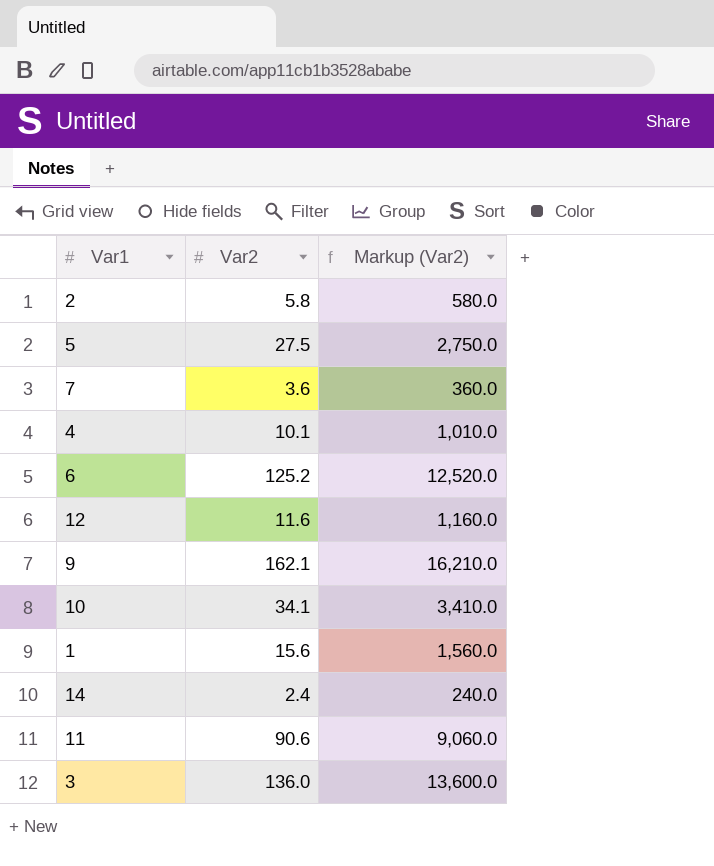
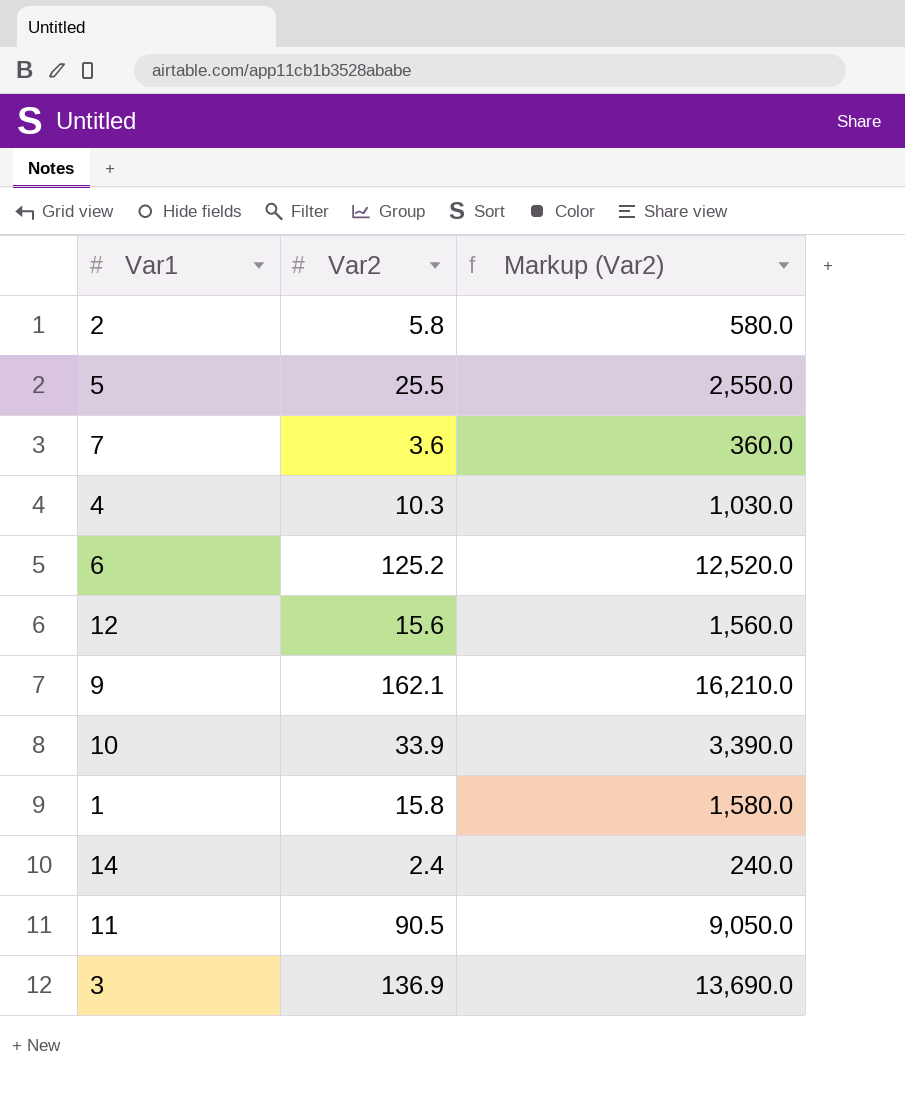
5 | Var2: 27.5 -> 25.5
5 | Markup (Var2): 2,750.0 -> 2,550.0
4 | Var2: 10.1 -> 10.3
4 | Markup (Var2): 1,010.0 -> 1,030.0
12 | Var2: 11.6 -> 15.6
12 | Markup (Var2): 1,160.0 -> 1,560.0
10 | Var2: 34.1 -> 33.9
10 | Markup (Var2): 3,410.0 -> 3,390.0
1 | Var2: 15.6 -> 15.8
1 | Markup (Var2): 1,560.0 -> 1,580.0
11 | Var2: 90.6 -> 90.5
11 | Markup (Var2): 9,060.0 -> 9,050.0
3 | Var2: 136.0 -> 136.9
3 | Markup (Var2): 13,600.0 -> 13,690.0

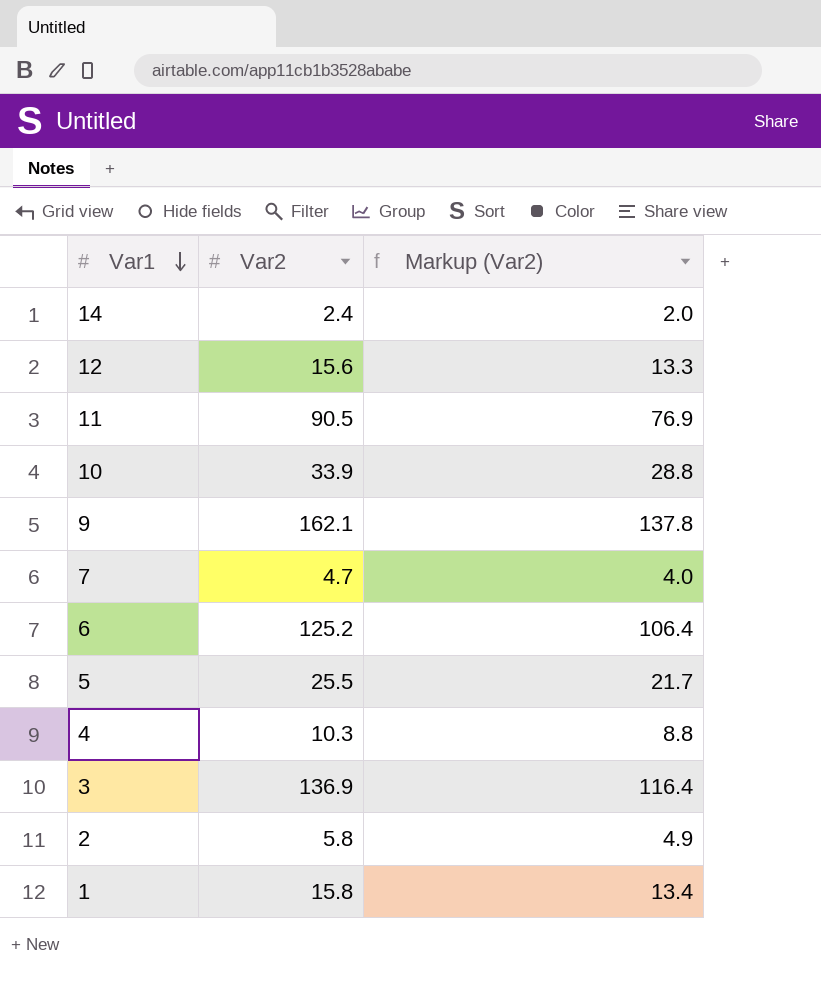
row order: none -> Var1 descending
column Markup (Var2) | formula: [Var2] * 100 -> [Var2] * 0.85
7 | Var2: 3.6 -> 4.7

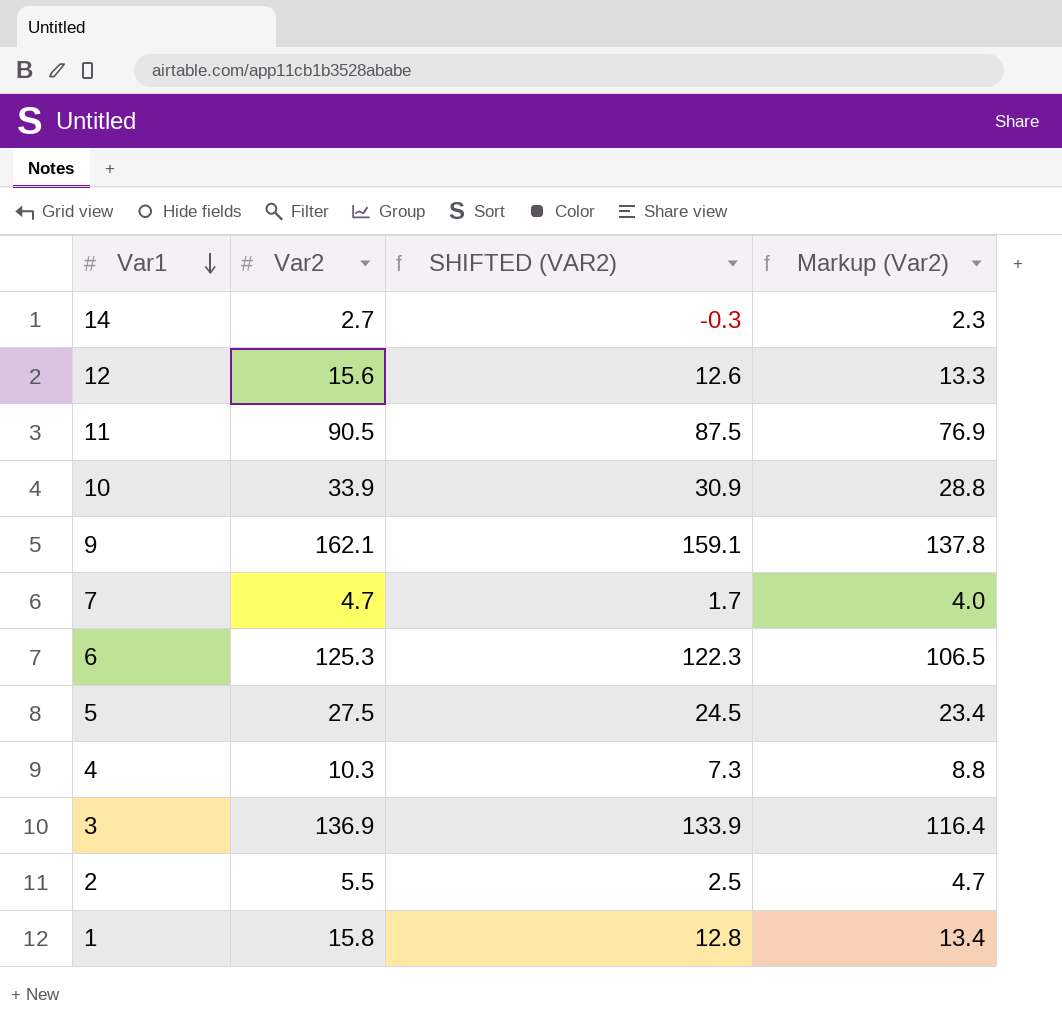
column SHIFTED (VAR2) | formula: none -> [Var2] - 3
14 | Var2: 2.4 -> 2.7
14 | Markup (Var2): 2.0 -> 2.3
6 | Var2: 125.2 -> 125.3
6 | Markup (Var2): 106.4 -> 106.5
5 | Var2: 25.5 -> 27.5
5 | Markup (Var2): 21.7 -> 23.4
2 | Var2: 5.8 -> 5.5
2 | Markup (Var2): 4.9 -> 4.7

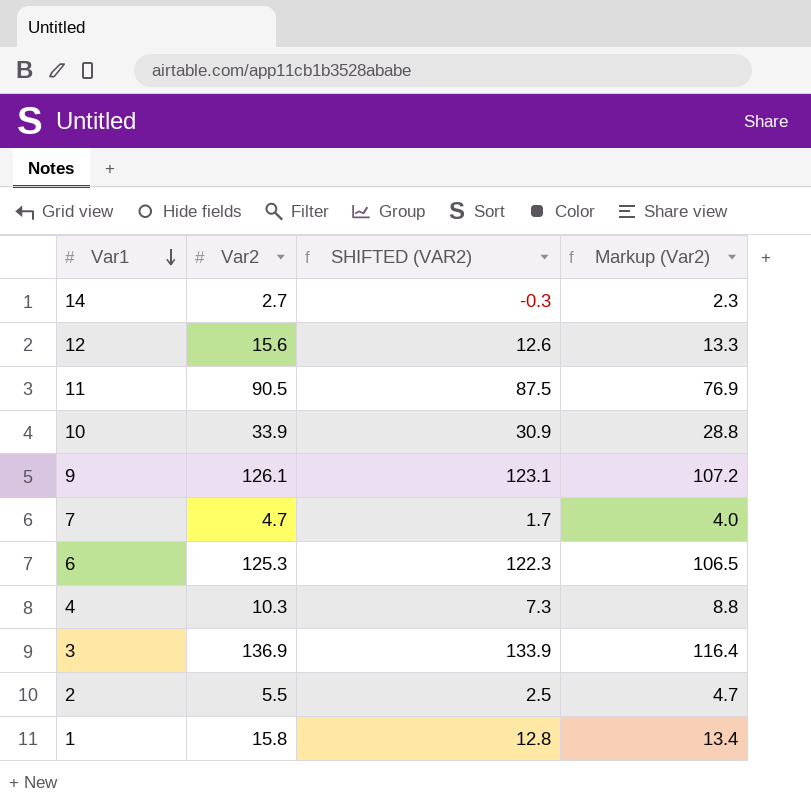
row 5: 27.5 | 24.5 | 23.4 -> none
9 | Var2: 162.1 -> 126.1
9 | SHIFTED (VAR2): 159.1 -> 123.1
9 | Markup (Var2): 137.8 -> 107.2

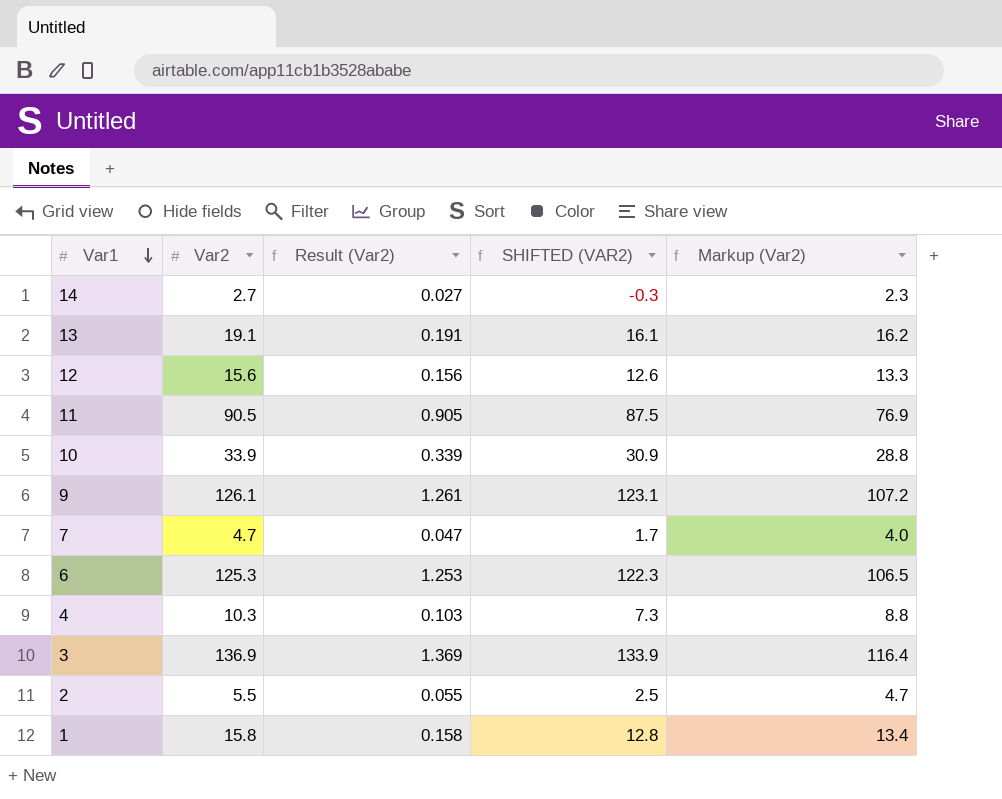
column Result (Var2) | formula: none -> [Var2] * 0.01
row 13: none -> 19.1 | 0.191 | 16.1 | 16.2

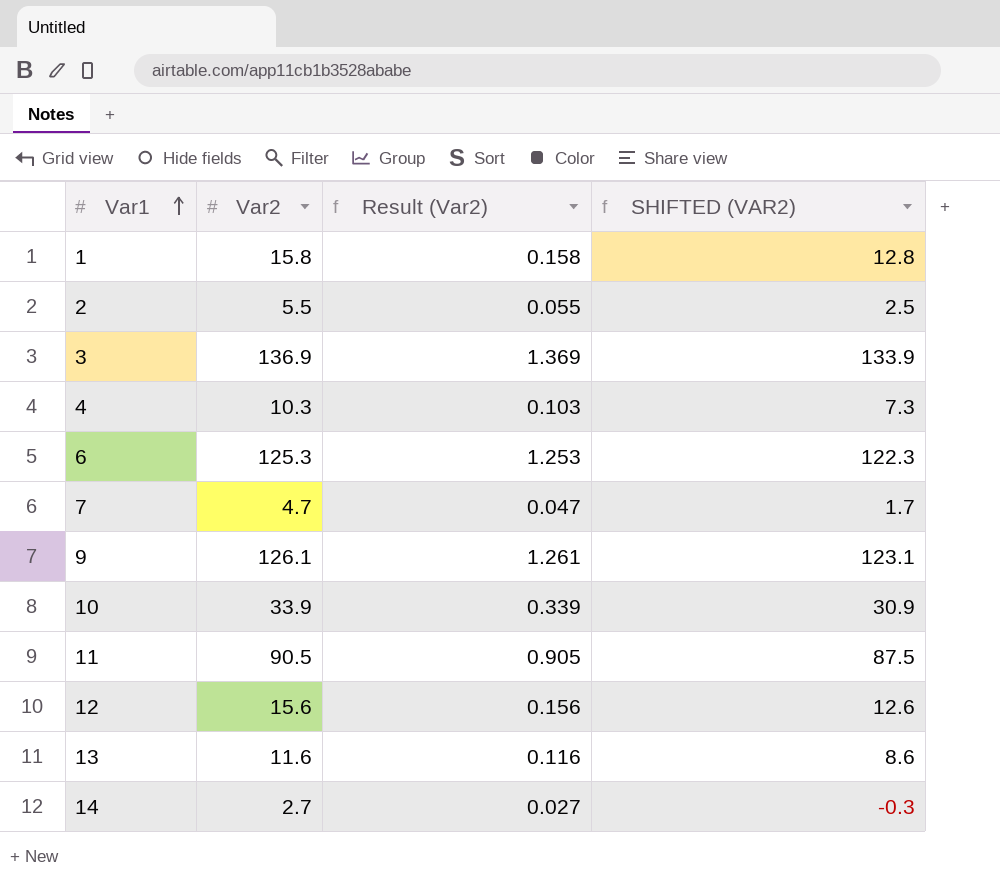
row order: Var1 descending -> Var1 ascending
column Markup (Var2) | formula: [Var2] * 0.85 -> none
13 | Var2: 19.1 -> 11.6
13 | Result (Var2): 0.191 -> 0.116
13 | SHIFTED (VAR2): 16.1 -> 8.6

